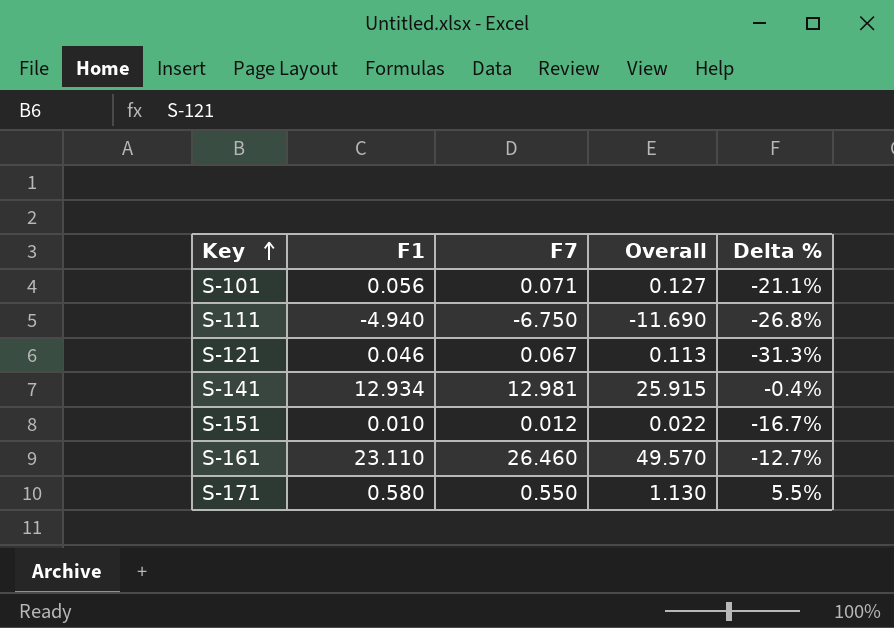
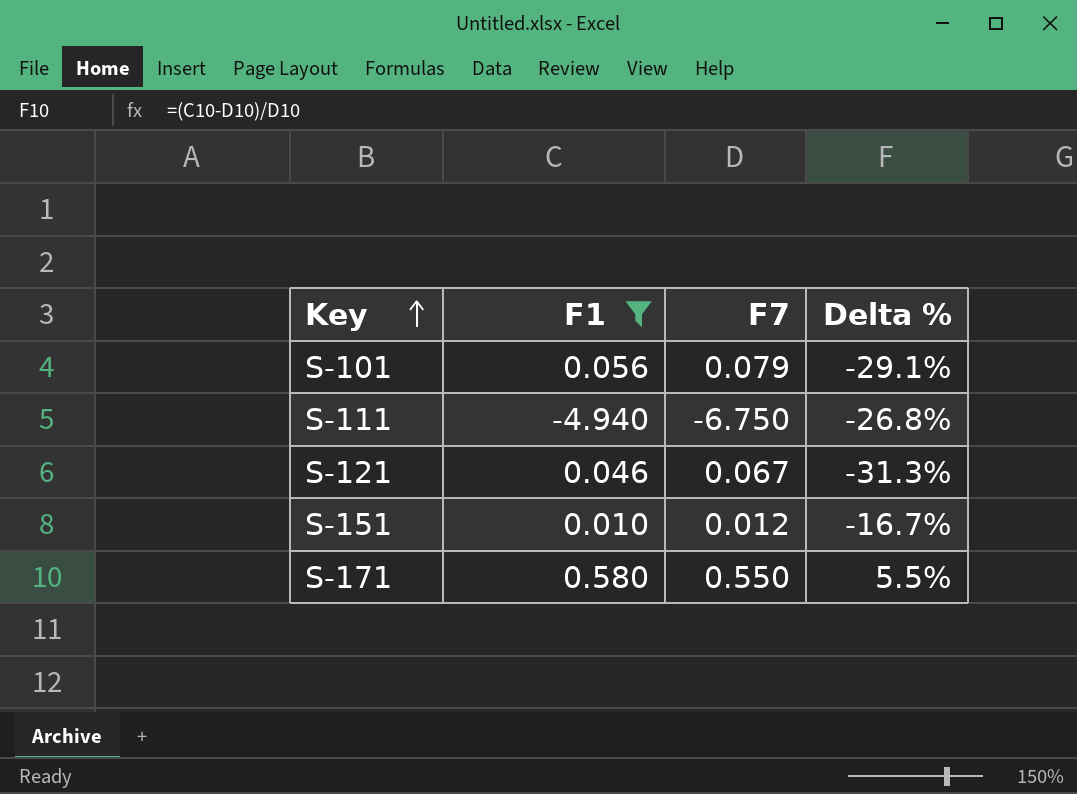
filter: none -> F1 <= 0.580
column Overall | formula: [F1] + [F7] -> none
S-101 | F7: 0.071 -> 0.079
S-101 | Delta %: -21.1% -> -29.1%

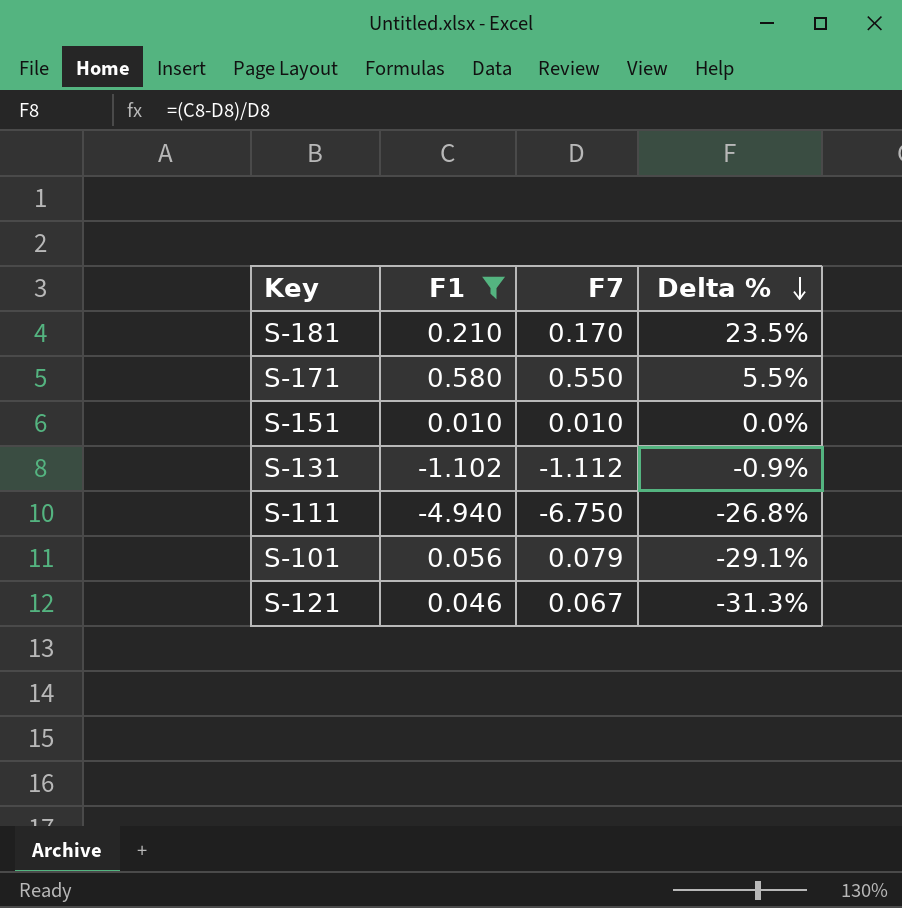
row order: Key ascending -> Delta % descending
row S-181: none -> 0.210 | 0.170 | 23.5%
S-151 | F7: 0.012 -> 0.010
S-151 | Delta %: -16.7% -> 0.0%
row S-131: none -> -1.102 | -1.112 | -0.9%

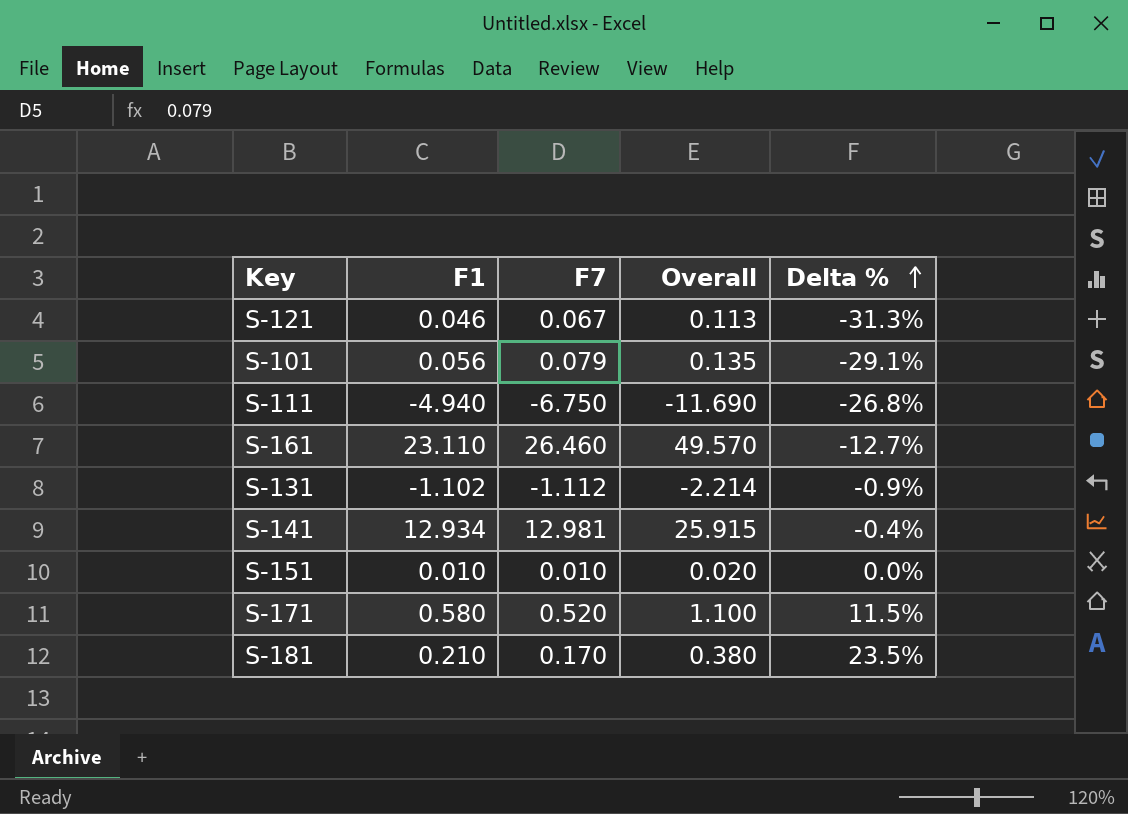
filter: F1 <= 0.580 -> none
row order: Delta % descending -> Delta % ascending
column Overall | formula: none -> [F1] + [F7]
S-171 | F7: 0.550 -> 0.520
S-171 | Delta %: 5.5% -> 11.5%

